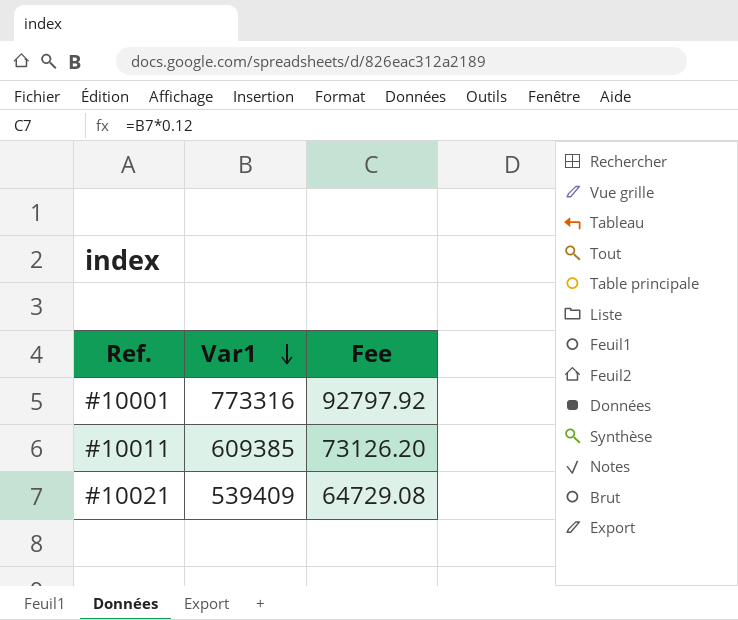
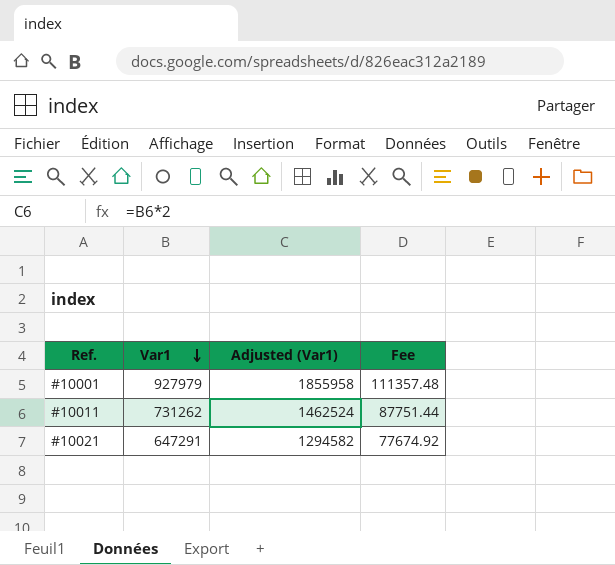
column Adjusted (Var1) | formula: none -> [Var1] * 2
#10001 | Var1: 773316 -> 927979
#10001 | Fee: 92797.92 -> 111357.48
#10011 | Var1: 609385 -> 731262
#10011 | Fee: 73126.20 -> 87751.44
#10021 | Var1: 539409 -> 647291
#10021 | Fee: 64729.08 -> 77674.92

